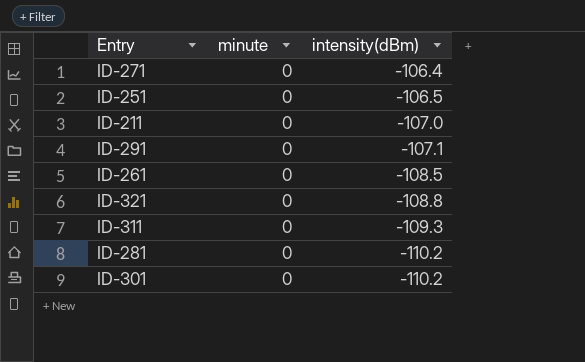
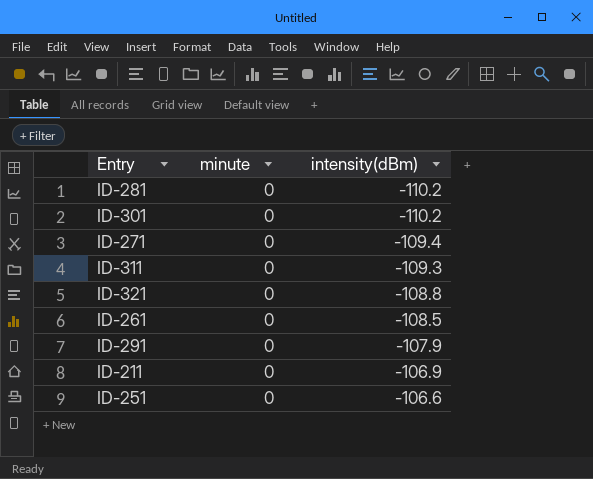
row order: intensity(dBm) descending -> intensity(dBm) ascending
ID-271 | intensity(dBm): -106.4 -> -109.4
ID-291 | intensity(dBm): -107.1 -> -107.9
ID-211 | intensity(dBm): -107.0 -> -106.9
ID-251 | intensity(dBm): -106.5 -> -106.6

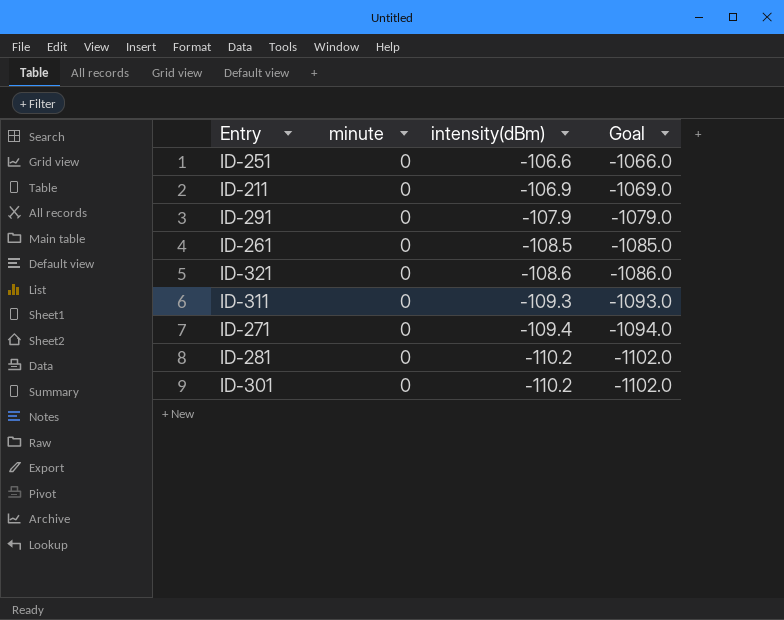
row order: intensity(dBm) ascending -> intensity(dBm) descending
column Goal | formula: none -> [intensity(dBm)] * 10
ID-321 | intensity(dBm): -108.8 -> -108.6

